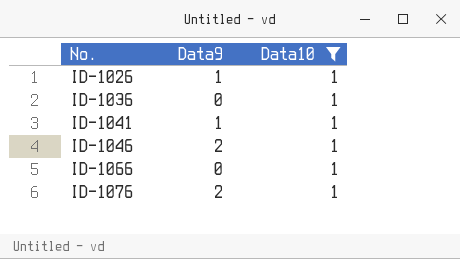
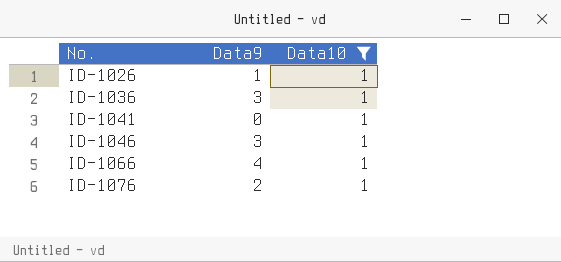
ID-1036 | Data9: 0 -> 3
ID-1041 | Data9: 1 -> 0
ID-1046 | Data9: 2 -> 3
ID-1066 | Data9: 0 -> 4

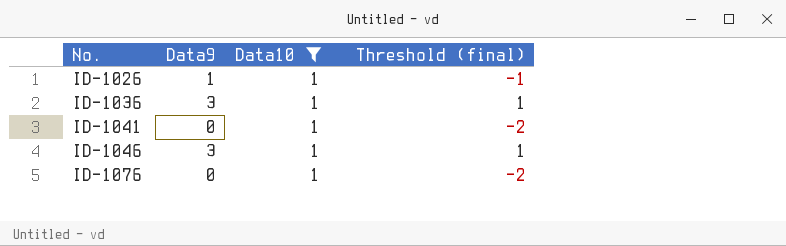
column Threshold (final) | formula: none -> [Data9] - 2
row ID-1066: 4 | 1 -> none
ID-1076 | Data9: 2 -> 0

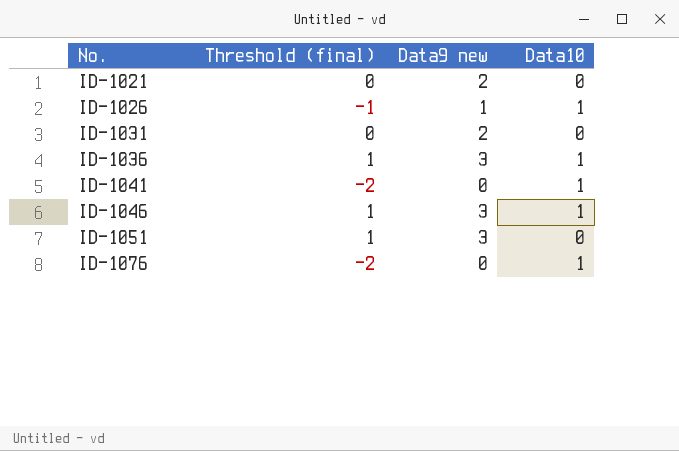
filter: Data10 = 1 -> none
column Threshold (final) | position: 4 -> 2
column name: Data9 -> Data9 new

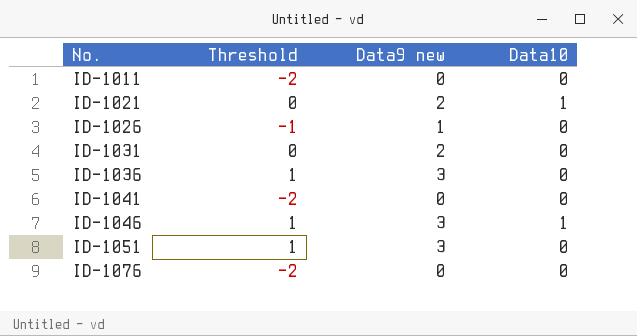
column name: Threshold (final) -> Threshold
row ID-1011: none -> -2 | 0 | 0
ID-1021 | Data10: 0 -> 1
ID-1026 | Data10: 1 -> 0
ID-1036 | Data10: 1 -> 0
ID-1041 | Data10: 1 -> 0
ID-1076 | Data10: 1 -> 0

